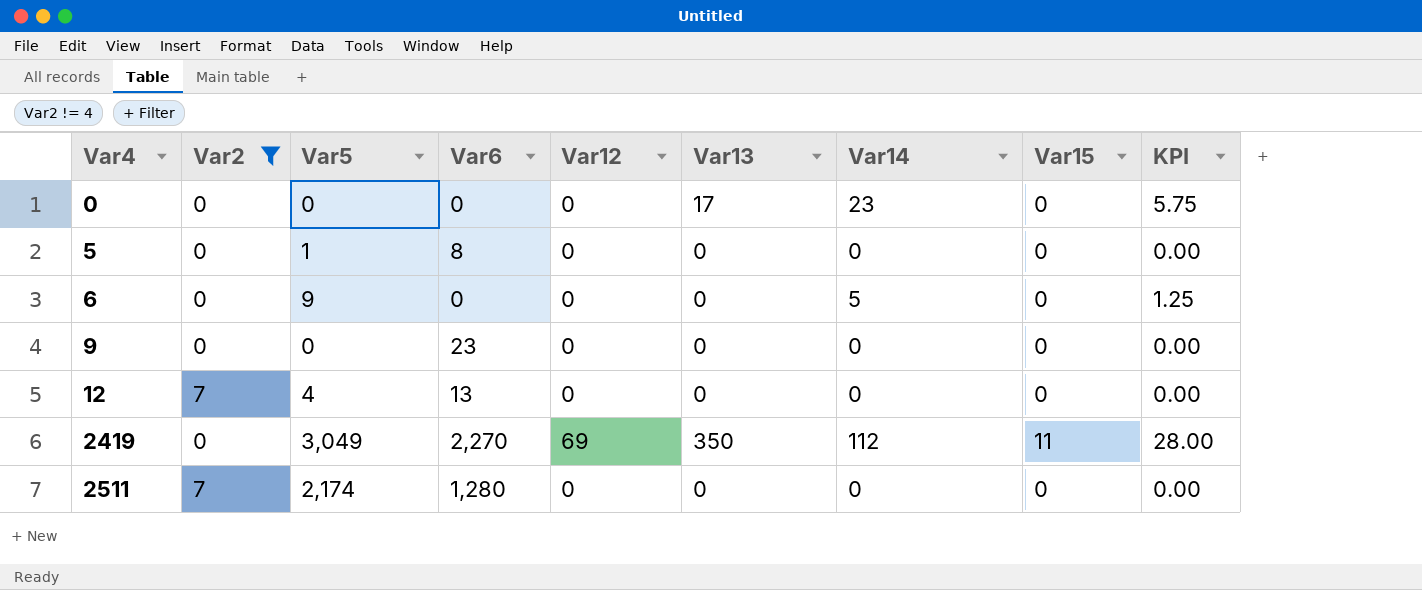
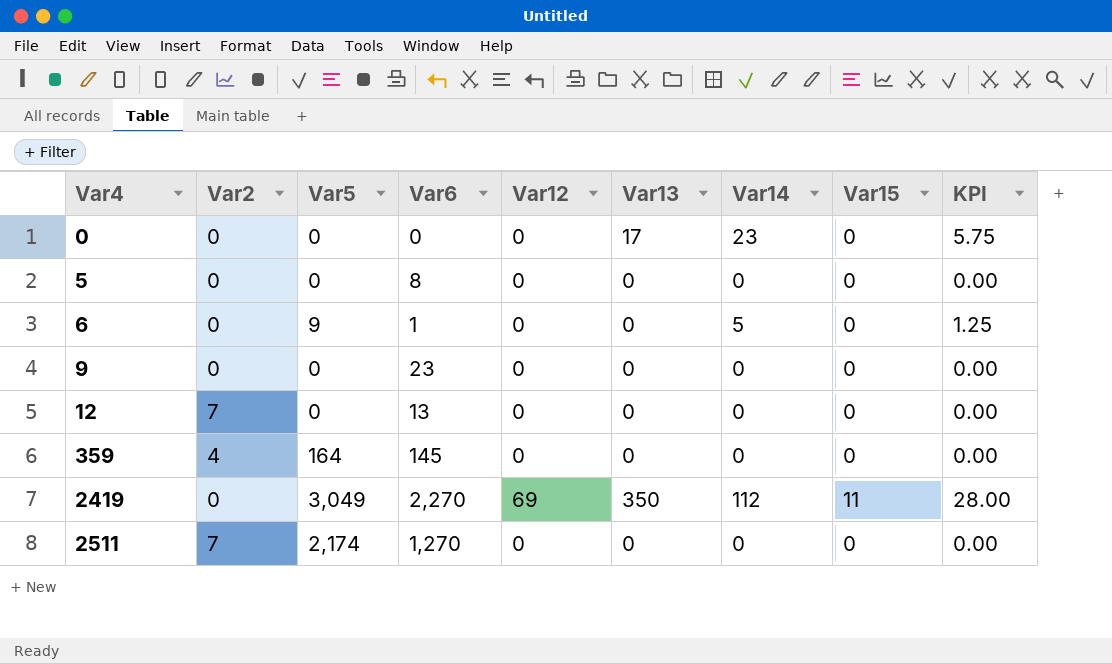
filter: Var2 != 4 -> none
5 | Var5: 1 -> 0
6 | Var6: 0 -> 1
12 | Var5: 4 -> 0
2511 | Var6: 1,280 -> 1,270

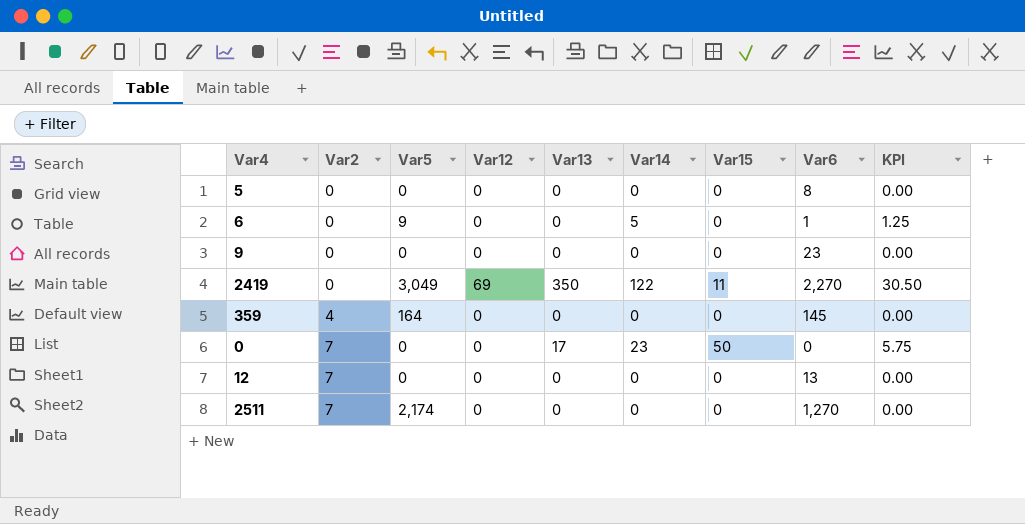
row order: Var4 ascending -> Var2 ascending
column Var6 | position: 4 -> 8
2419 | Var14: 112 -> 122
2419 | KPI: 28.00 -> 30.50
0 | Var2: 0 -> 7
0 | Var15: 0 -> 50

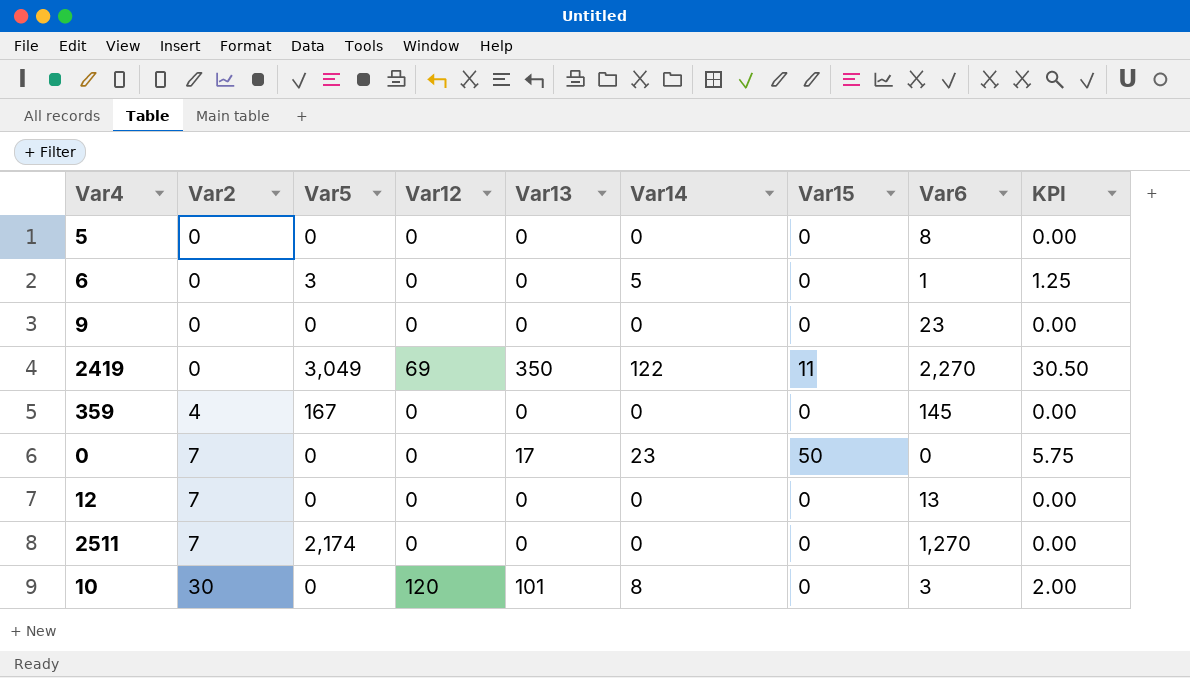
6 | Var5: 9 -> 3
359 | Var5: 164 -> 167
row 10: none -> 30 | 0 | 120 | 101 | 8 | 0 | 3 | 2.00

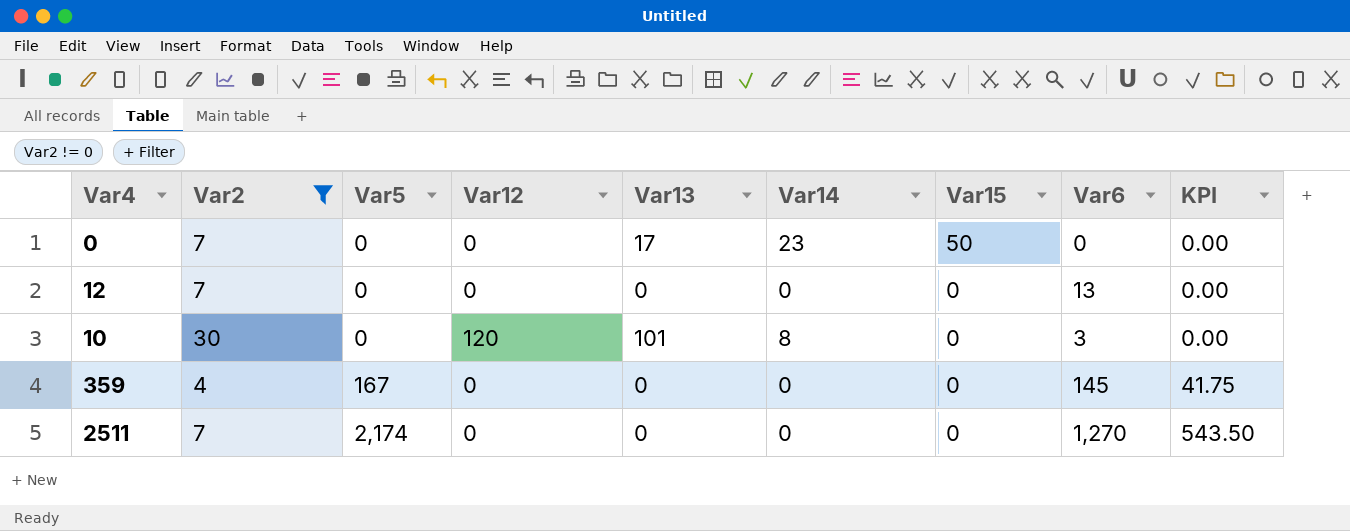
filter: none -> Var2 != 0
row order: Var2 ascending -> Var5 ascending
column KPI | formula: [Var14] * 0.25 -> [Var5] * 0.25

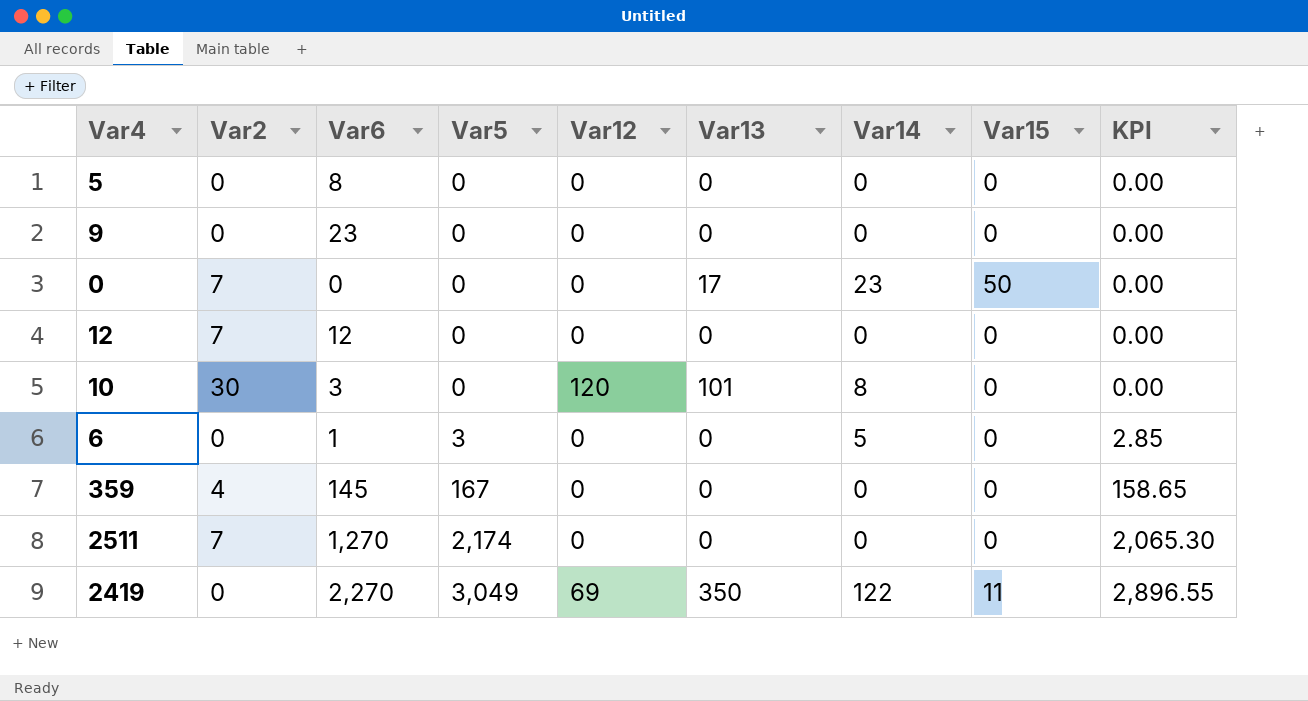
filter: Var2 != 0 -> none
column Var6 | position: 8 -> 3
column KPI | formula: [Var5] * 0.25 -> [Var5] * 0.95
12 | Var6: 13 -> 12

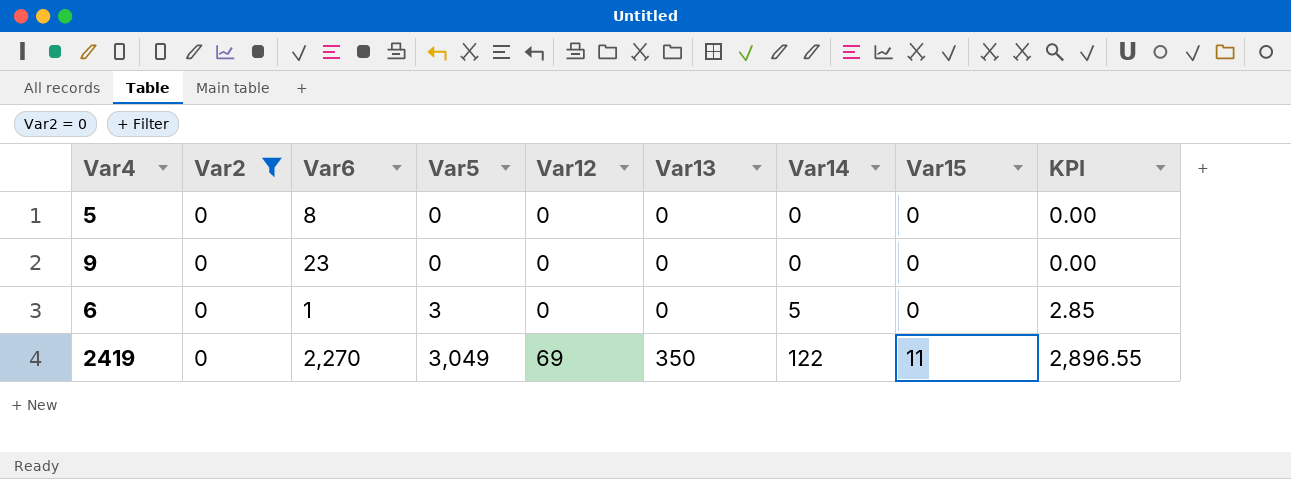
filter: none -> Var2 = 0

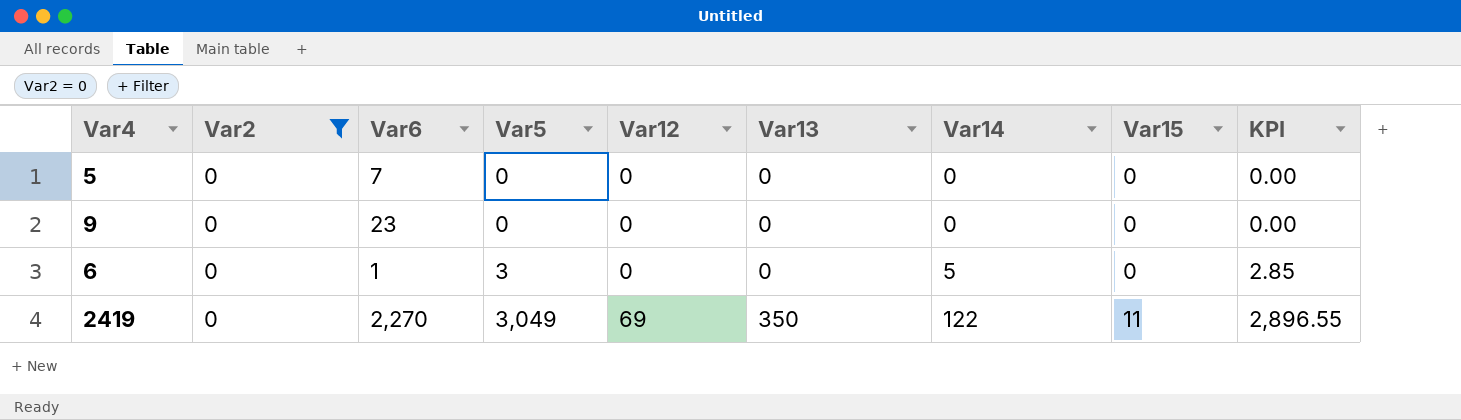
5 | Var6: 8 -> 7

